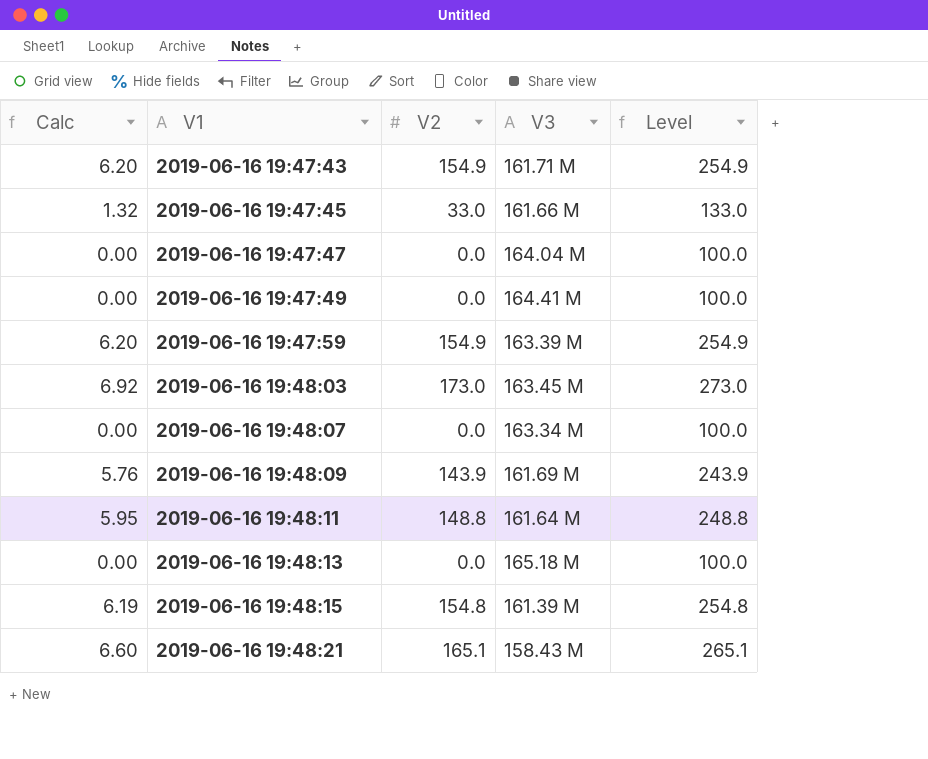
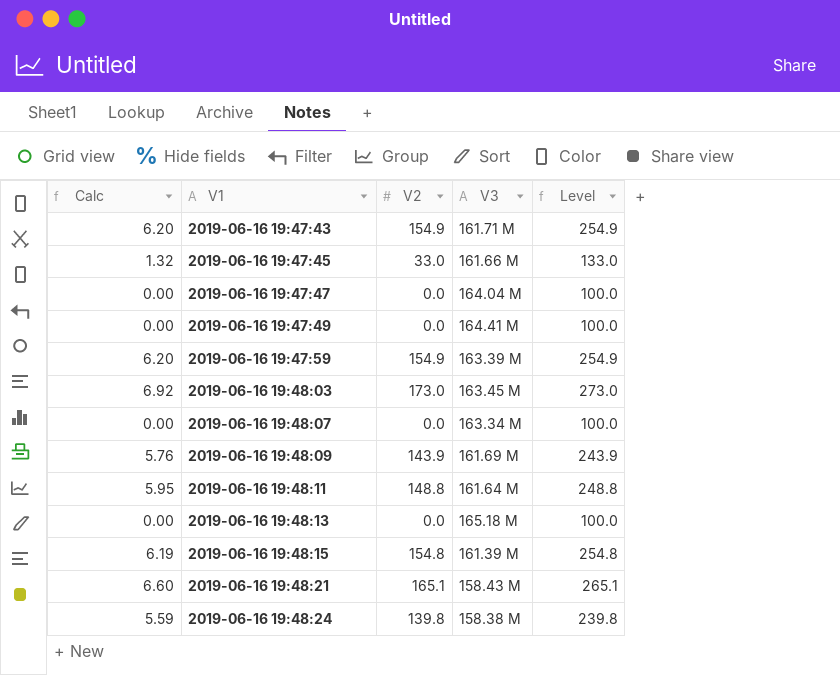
row 2019-06-16 19:48:24: none -> 5.59 | 139.8 | 158.38 M | 239.8

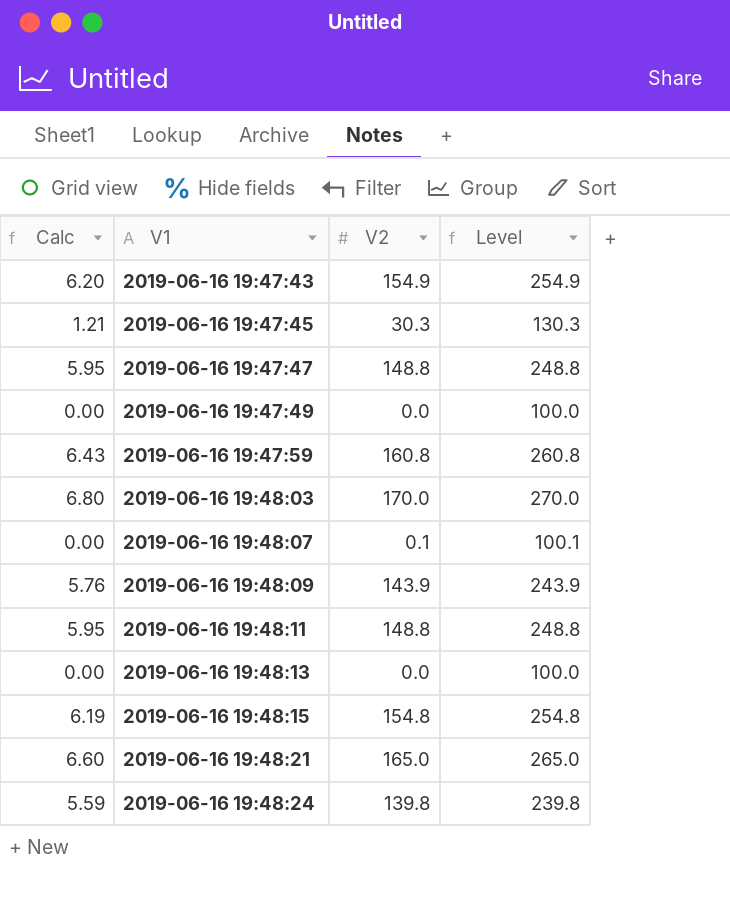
column V3 | position: 4 -> none
2019-06-16 19:47:45 | Calc: 1.32 -> 1.21
2019-06-16 19:47:45 | V2: 33.0 -> 30.3
2019-06-16 19:47:45 | Level: 133.0 -> 130.3
2019-06-16 19:47:47 | Calc: 0.00 -> 5.95
2019-06-16 19:47:47 | V2: 0.0 -> 148.8
2019-06-16 19:47:47 | Level: 100.0 -> 248.8
2019-06-16 19:47:59 | Calc: 6.20 -> 6.43
2019-06-16 19:47:59 | V2: 154.9 -> 160.8
2019-06-16 19:47:59 | Level: 254.9 -> 260.8
2019-06-16 19:48:03 | Calc: 6.92 -> 6.80
2019-06-16 19:48:03 | V2: 173.0 -> 170.0
2019-06-16 19:48:03 | Level: 273.0 -> 270.0
2019-06-16 19:48:07 | V2: 0.0 -> 0.1
2019-06-16 19:48:07 | Level: 100.0 -> 100.1
2019-06-16 19:48:21 | V2: 165.1 -> 165.0
2019-06-16 19:48:21 | Level: 265.1 -> 265.0

